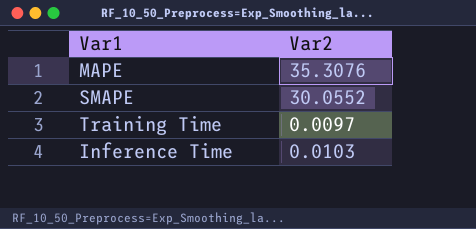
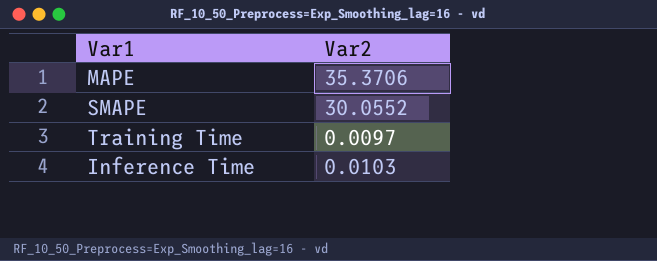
MAPE | Var2: 35.3076 -> 35.3706

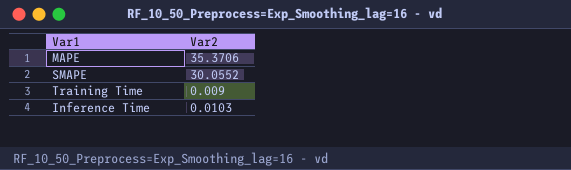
Training Time | Var2: 0.0097 -> 0.009

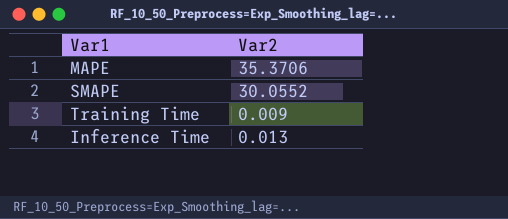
Inference Time | Var2: 0.0103 -> 0.013

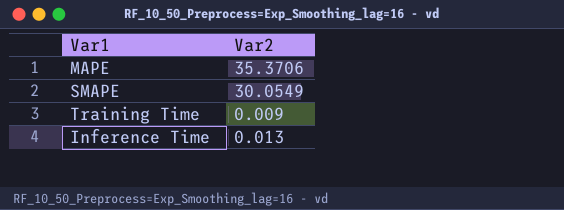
SMAPE | Var2: 30.0552 -> 30.0549

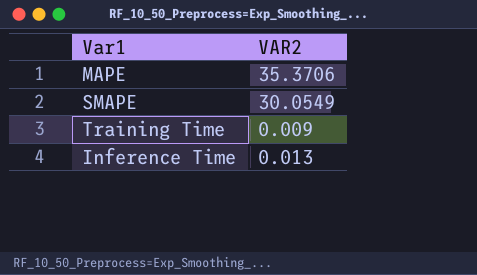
column name: Var2 -> VAR2

